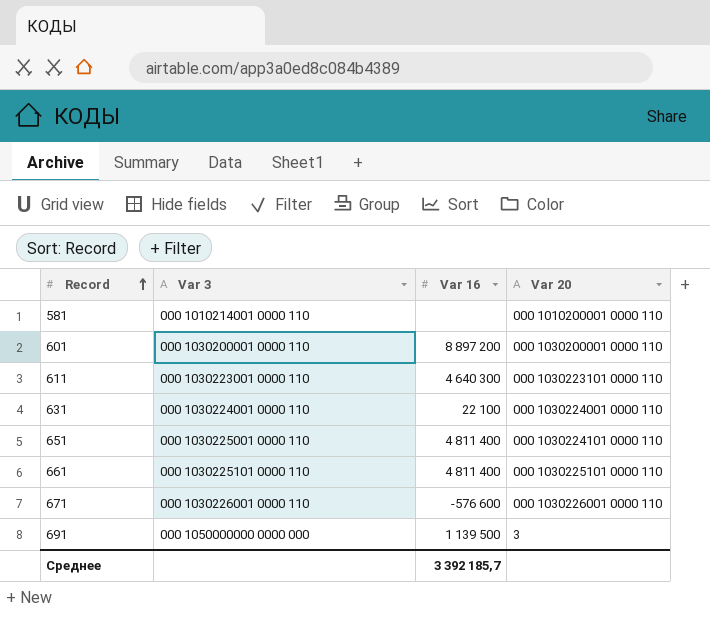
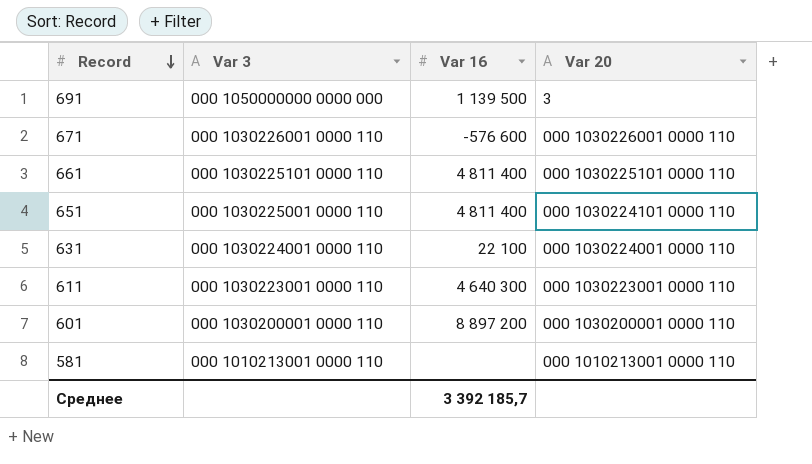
row order: Record ascending -> Record descending
611 | Var 20: 000 1030223101 0000 110 -> 000 1030223001 0000 110
581 | Var 3: 000 1010214001 0000 110 -> 000 1010213001 0000 110
581 | Var 20: 000 1010200001 0000 110 -> 000 1010213001 0000 110

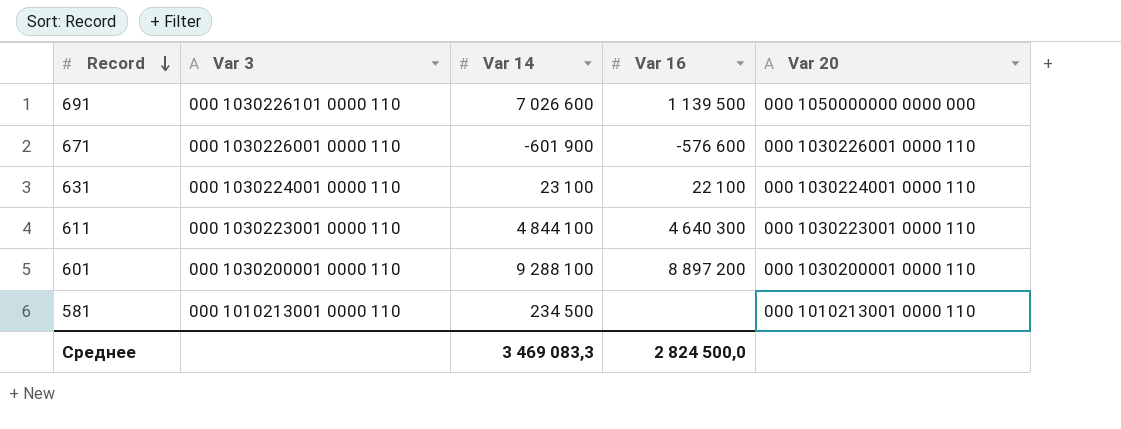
column Var 14 | position: none -> 3
row 661: 000 1030225101 0000 110 | 4 811 400 | 000 1030225101 0000 110 -> none
row 651: 000 1030225001 0000 110 | 4 811 400 | 000 1030224101 0000 110 -> none
691 | Var 3: 000 1050000000 0000 000 -> 000 1030226101 0000 110
691 | Var 20: 3 -> 000 1050000000 0000 000
Среднее | Var 16: 3 392 185,7 -> 2 824 500,0

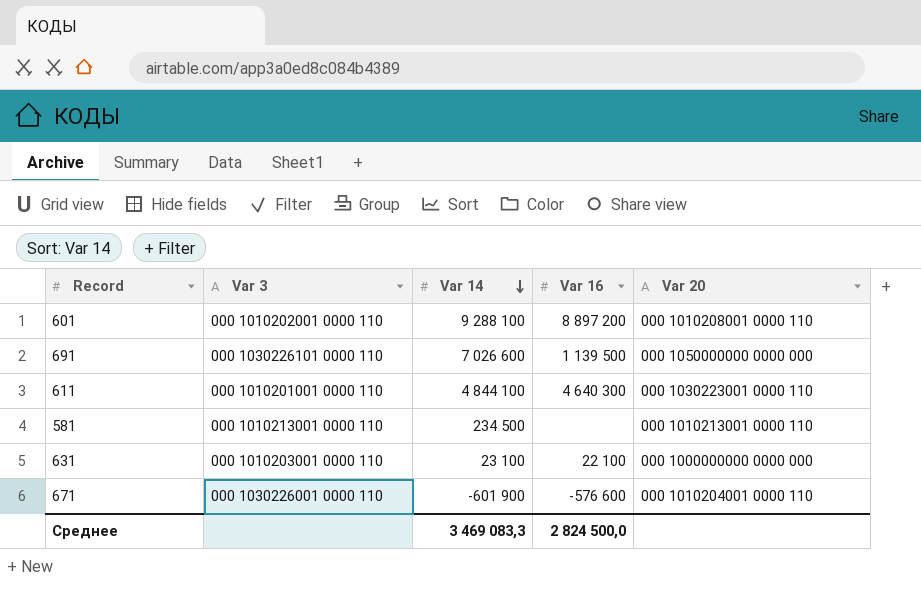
row order: Record descending -> Var 14 descending
601 | Var 3: 000 1030200001 0000 110 -> 000 1010202001 0000 110
601 | Var 20: 000 1030200001 0000 110 -> 000 1010208001 0000 110
611 | Var 3: 000 1030223001 0000 110 -> 000 1010201001 0000 110
631 | Var 3: 000 1030224001 0000 110 -> 000 1010203001 0000 110
631 | Var 20: 000 1030224001 0000 110 -> 000 1000000000 0000 000
671 | Var 20: 000 1030226001 0000 110 -> 000 1010204001 0000 110

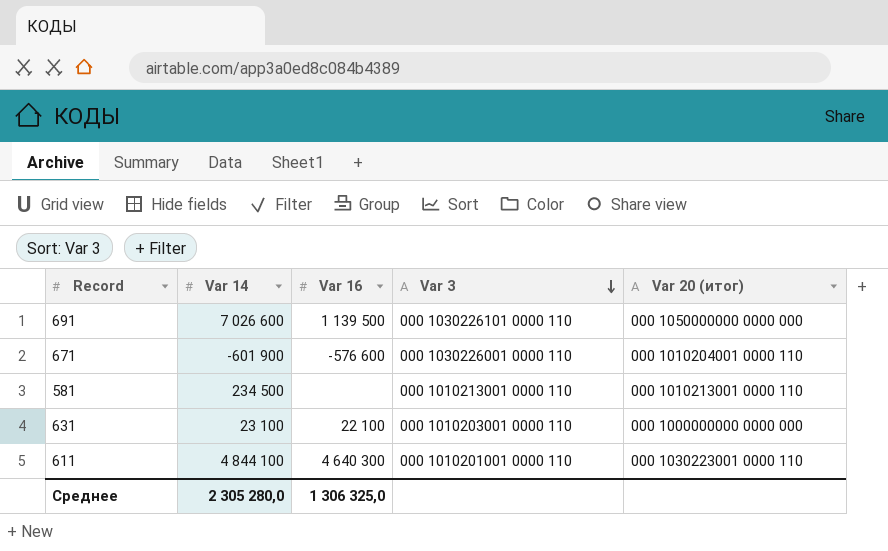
row order: Var 14 descending -> Var 3 descending
column Var 3 | position: 2 -> 4
column name: Var 20 -> Var 20 (итог)
row 601: 000 1010202001 0000 110 | 9 288 100 | 8 897 200 | 000 1010208001 0000 110 -> none
Среднее | Var 14: 3 469 083,3 -> 2 305 280,0
Среднее | Var 16: 2 824 500,0 -> 1 306 325,0

